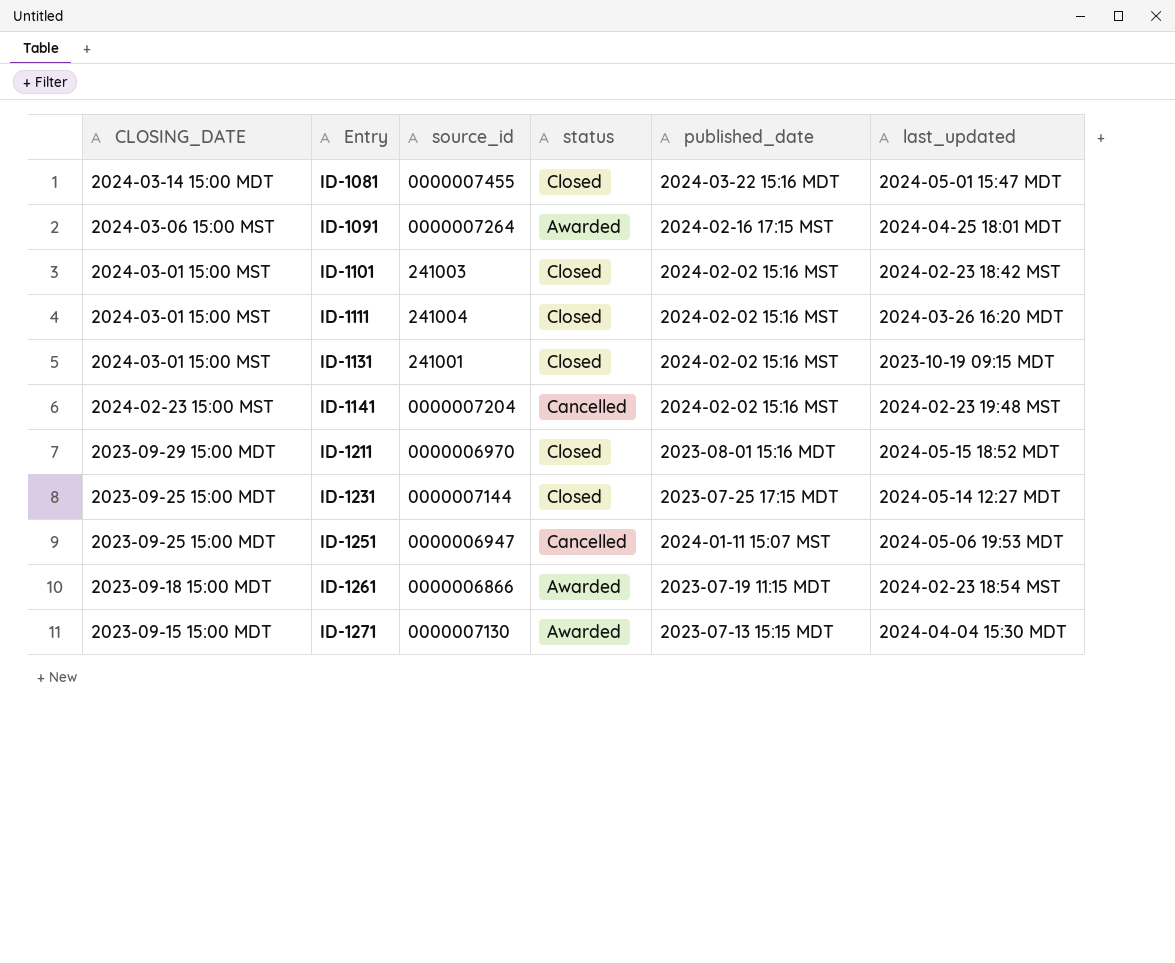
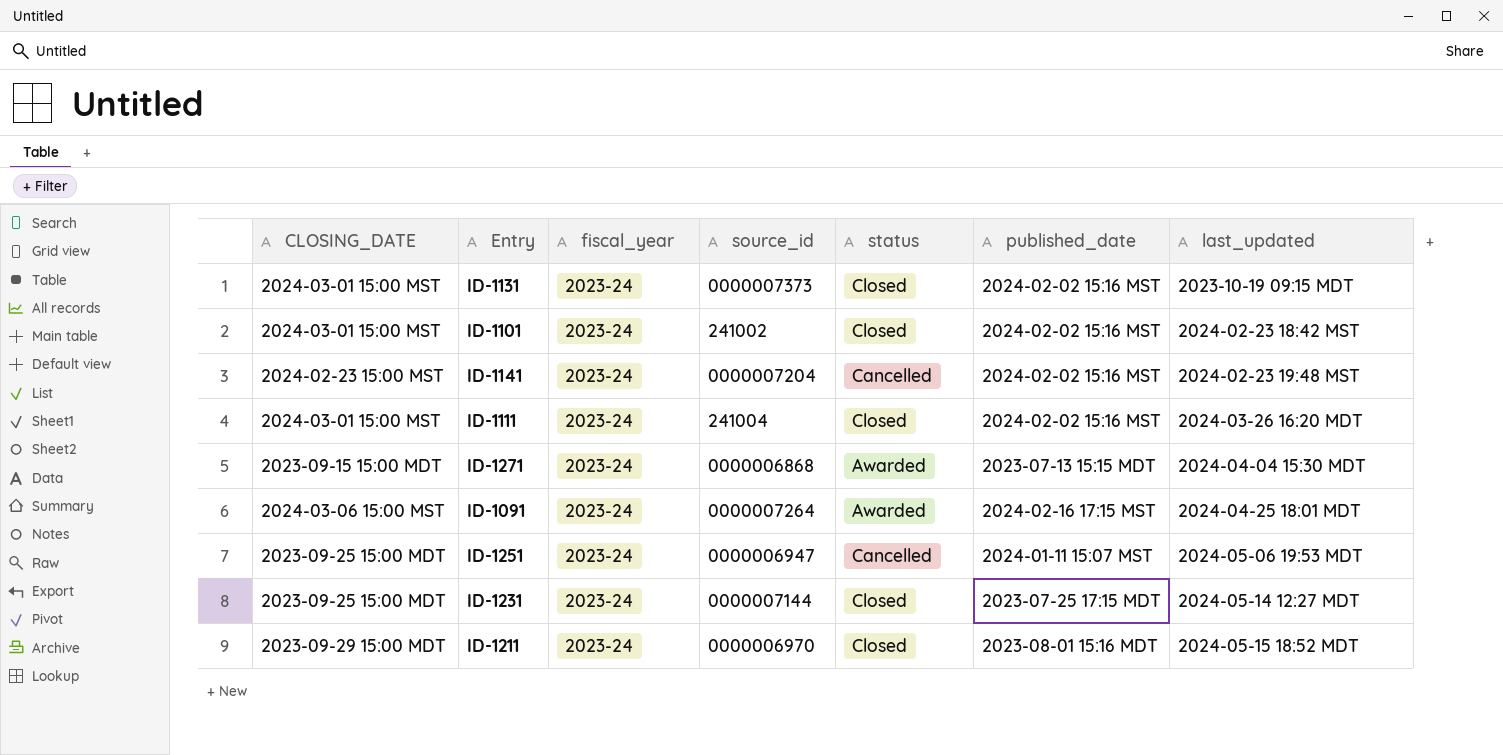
row order: CLOSING_DATE descending -> last_updated ascending
column fiscal_year | position: none -> 3
row ID-1081: 2024-03-14 15:00 MDT | 0000007455 | Closed | 2024-03-22 15:16 MDT | 2024-05-01 15:47 MDT -> none
row ID-1261: 2023-09-18 15:00 MDT | 0000006866 | Awarded | 2023-07-19 11:15 MDT | 2024-02-23 18:54 MST -> none
ID-1131 | source_id: 241001 -> 0000007373
ID-1101 | source_id: 241003 -> 241002
ID-1271 | source_id: 0000007130 -> 0000006868

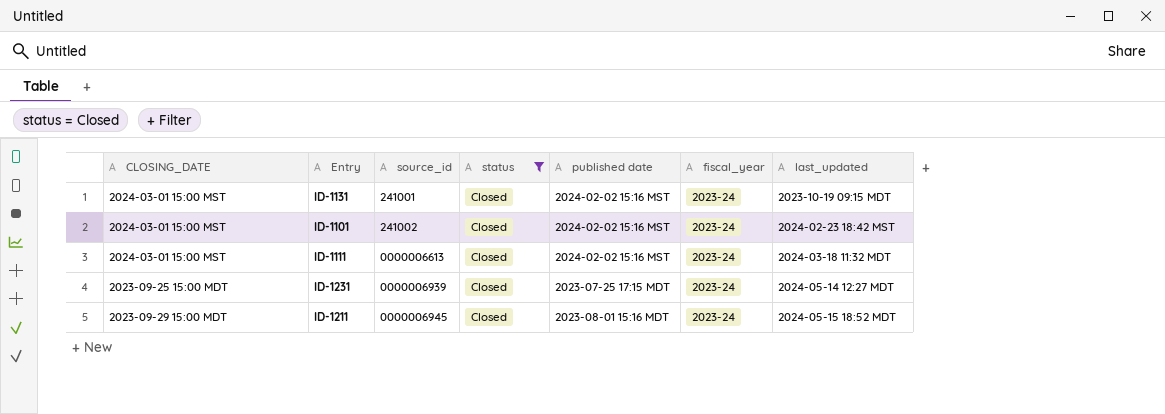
filter: none -> status = Closed
column name: published_date -> published date
column fiscal_year | position: 3 -> 6
ID-1131 | source_id: 0000007373 -> 241001
ID-1111 | source_id: 241004 -> 0000006613
ID-1111 | last_updated: 2024-03-26 16:20 MDT -> 2024-03-18 11:32 MDT
ID-1231 | source_id: 0000007144 -> 0000006939
ID-1211 | source_id: 0000006970 -> 0000006945

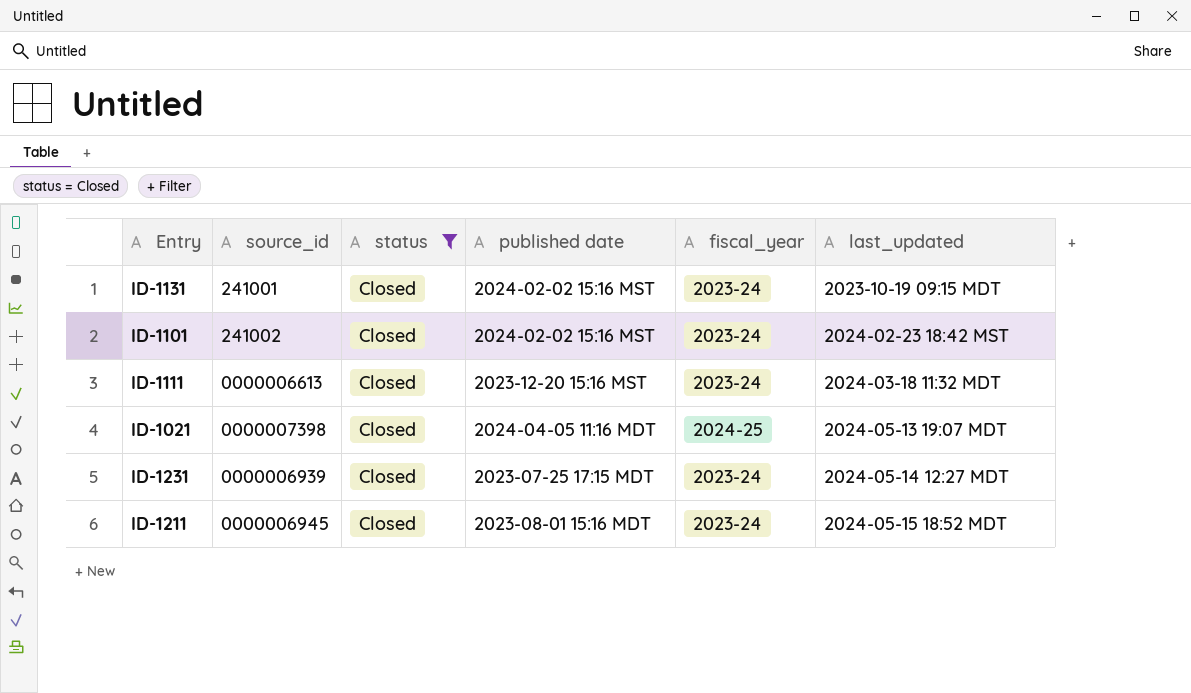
column CLOSING_DATE | position: 1 -> none
ID-1111 | published date: 2024-02-02 15:16 MST -> 2023-12-20 15:16 MST
row ID-1021: none -> 0000007398 | Closed | 2024-04-05 11:16 MDT | 2024-25 | 2024-05-13 19:07 MDT

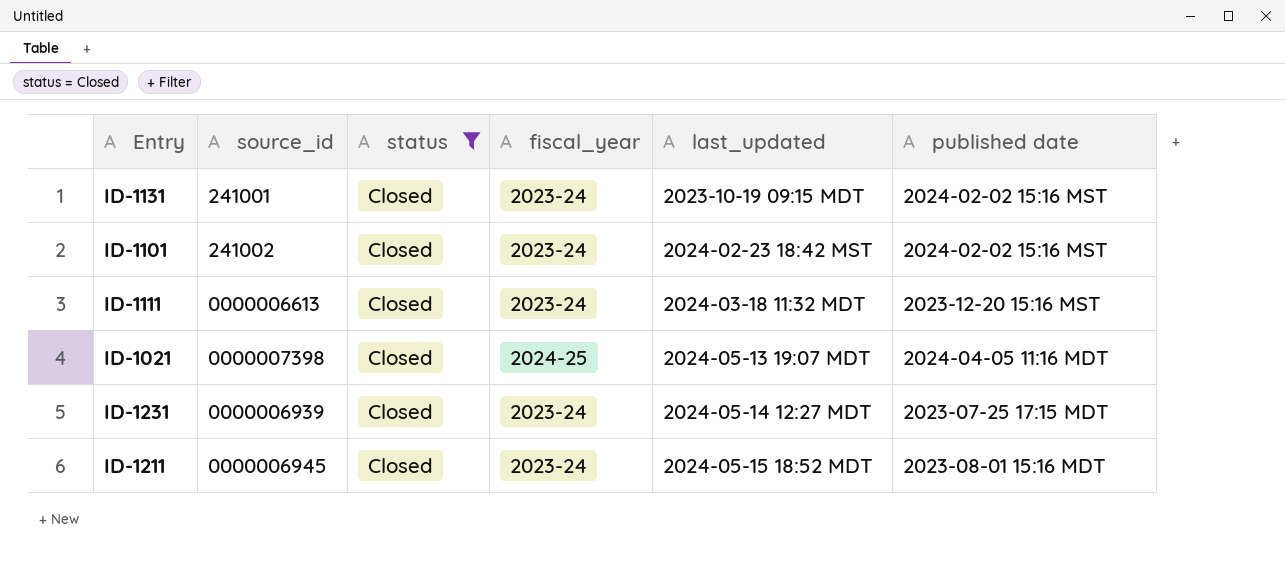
column published date | position: 4 -> 6

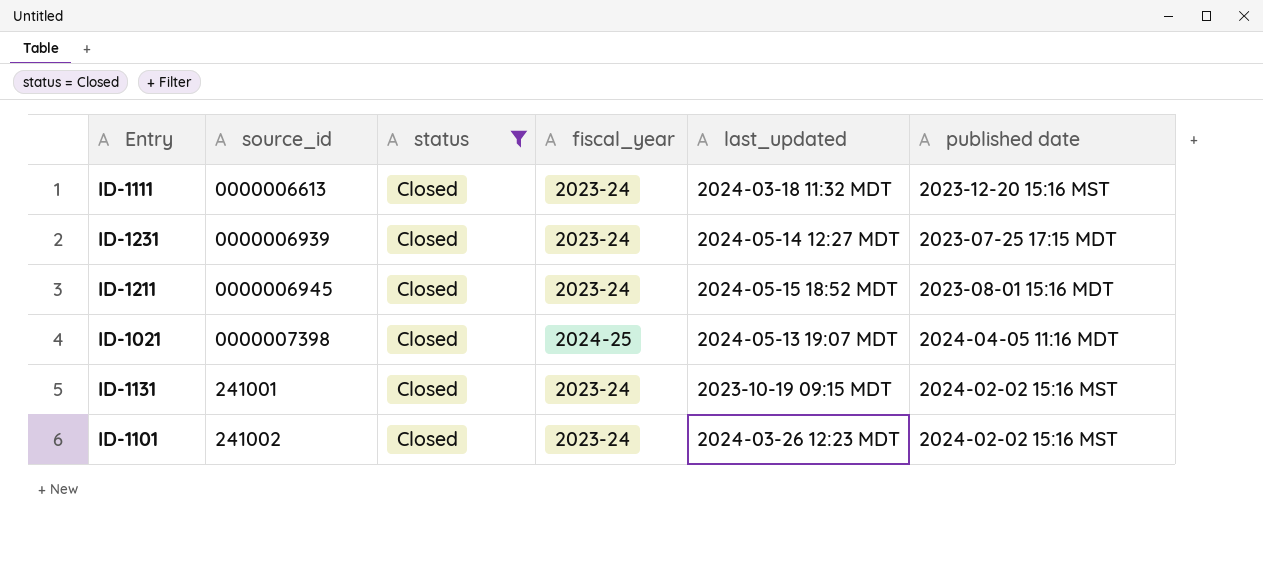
row order: last_updated ascending -> source_id ascending
ID-1101 | last_updated: 2024-02-23 18:42 MST -> 2024-03-26 12:23 MDT

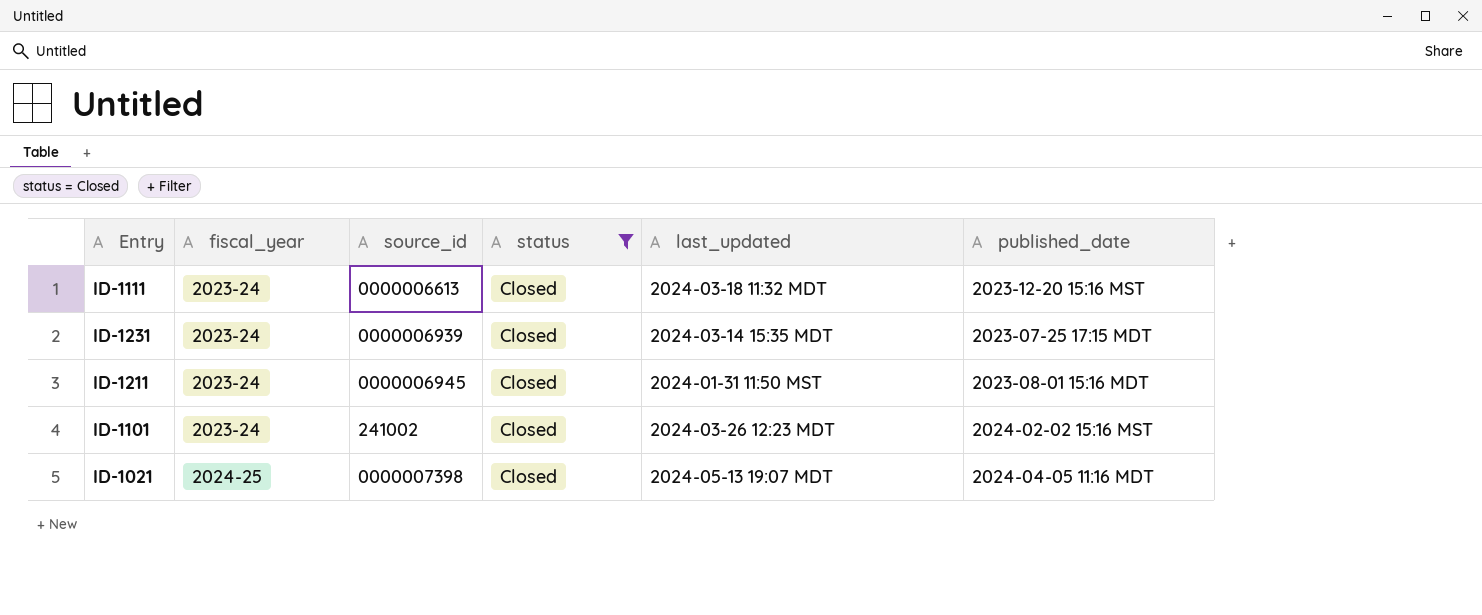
row order: source_id ascending -> fiscal_year ascending
column fiscal_year | position: 4 -> 2
column name: published date -> published_date
row ID-1131: 241001 | Closed | 2023-24 | 2023-10-19 09:15 MDT | 2024-02-02 15:16 MST -> none
ID-1231 | last_updated: 2024-05-14 12:27 MDT -> 2024-03-14 15:35 MDT
ID-1211 | last_updated: 2024-05-15 18:52 MDT -> 2024-01-31 11:50 MST

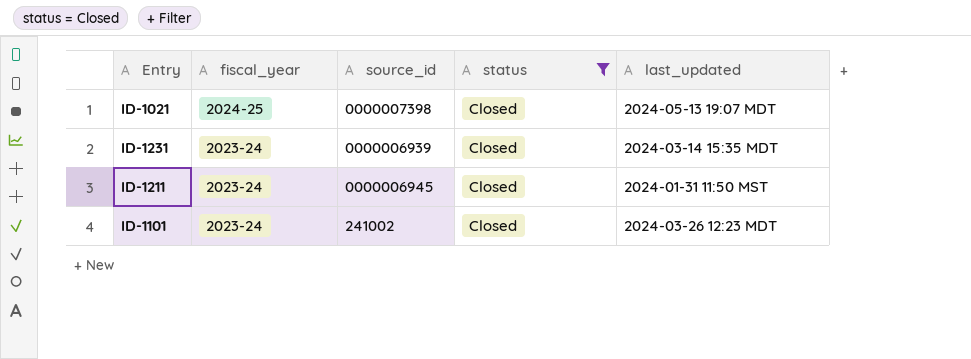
row order: fiscal_year ascending -> fiscal_year descending
column published_date | position: 6 -> none
row ID-1111: 2023-24 | 0000006613 | Closed | 2024-03-18 11:32 MDT | 2023-12-20 15:16 MST -> none

